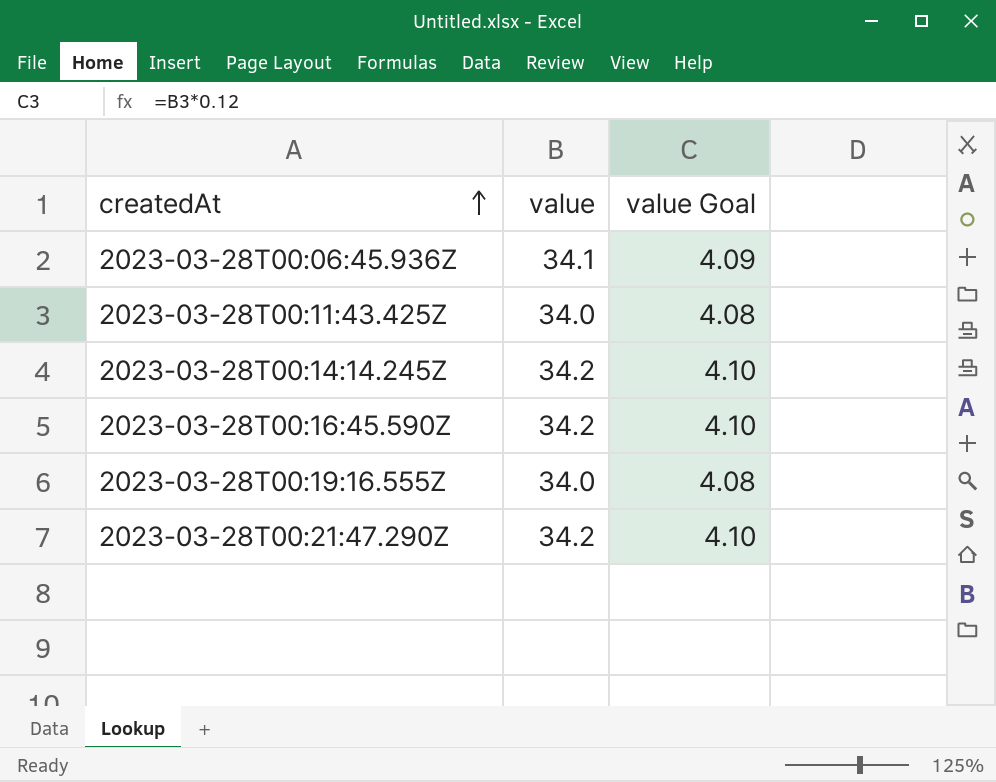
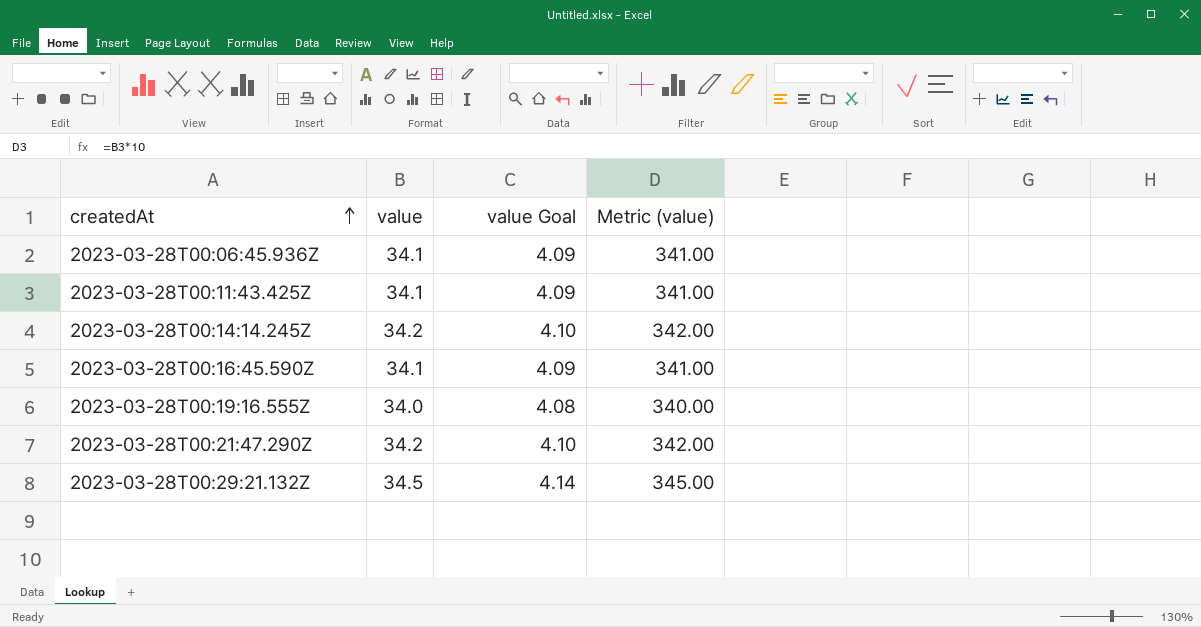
column Metric (value) | formula: none -> [value] * 10
2023-03-28T00:11:43.425Z | value: 34.0 -> 34.1
2023-03-28T00:11:43.425Z | value Goal: 4.08 -> 4.09
2023-03-28T00:16:45.590Z | value: 34.2 -> 34.1
2023-03-28T00:16:45.590Z | value Goal: 4.10 -> 4.09
row 2023-03-28T00:29:21.132Z: none -> 34.5 | 4.14 | 345.00

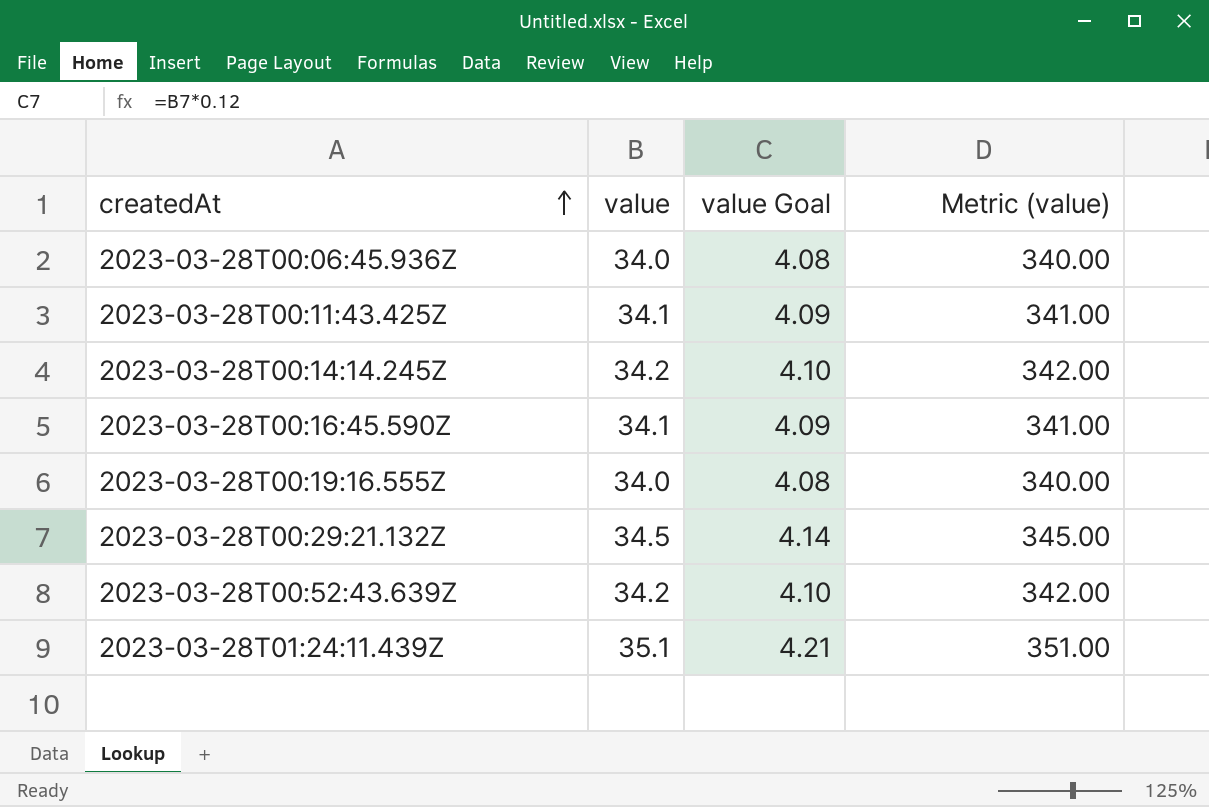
row 2023-03-28T00:21:47.290Z: 34.2 | 4.10 | 342.00 -> none
2023-03-28T00:06:45.936Z | value: 34.1 -> 34.0
2023-03-28T00:06:45.936Z | value Goal: 4.09 -> 4.08
2023-03-28T00:06:45.936Z | Metric (value): 341.00 -> 340.00
row 2023-03-28T00:52:43.639Z: none -> 34.2 | 4.10 | 342.00
row 2023-03-28T01:24:11.439Z: none -> 35.1 | 4.21 | 351.00

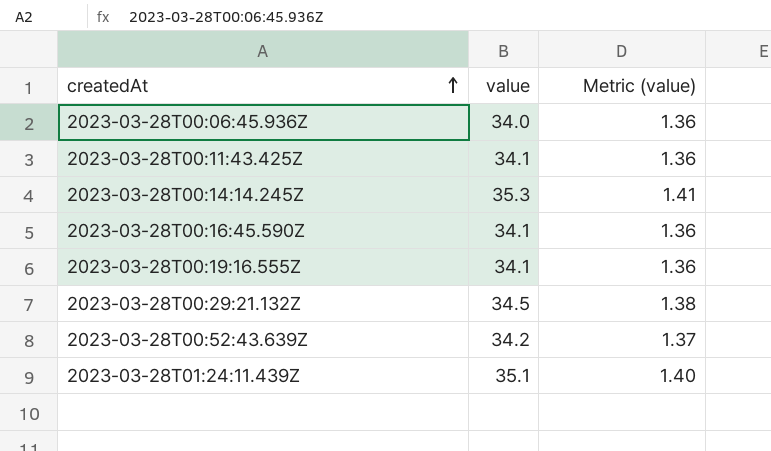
column value Goal | formula: [value] * 0.12 -> none
column Metric (value) | formula: [value] * 10 -> [value] * 0.04
2023-03-28T00:14:14.245Z | value: 34.2 -> 35.3
2023-03-28T00:19:16.555Z | value: 34.0 -> 34.1

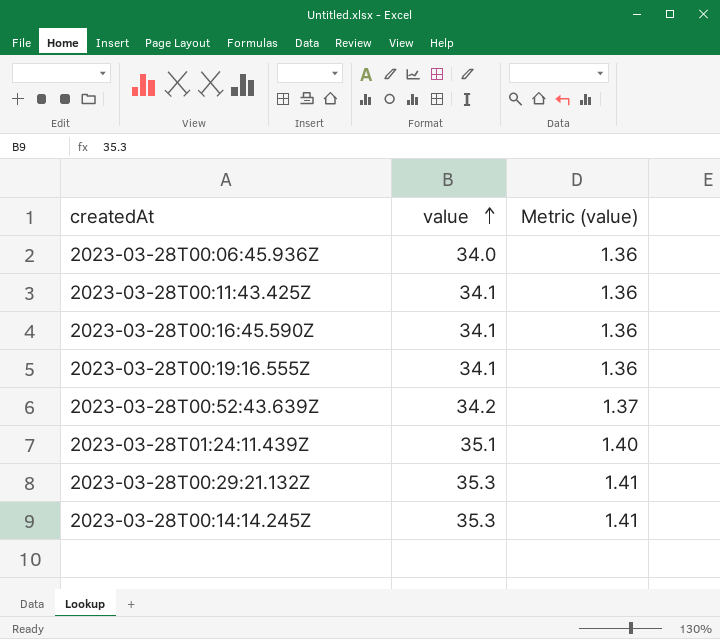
row order: createdAt ascending -> value ascending
2023-03-28T00:29:21.132Z | value: 34.5 -> 35.3
2023-03-28T00:29:21.132Z | Metric (value): 1.38 -> 1.41

